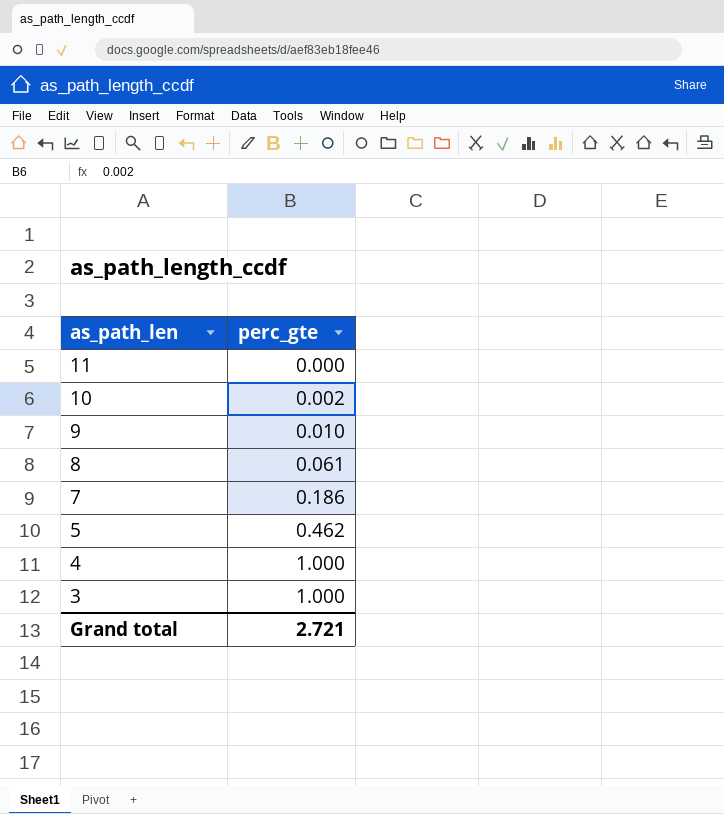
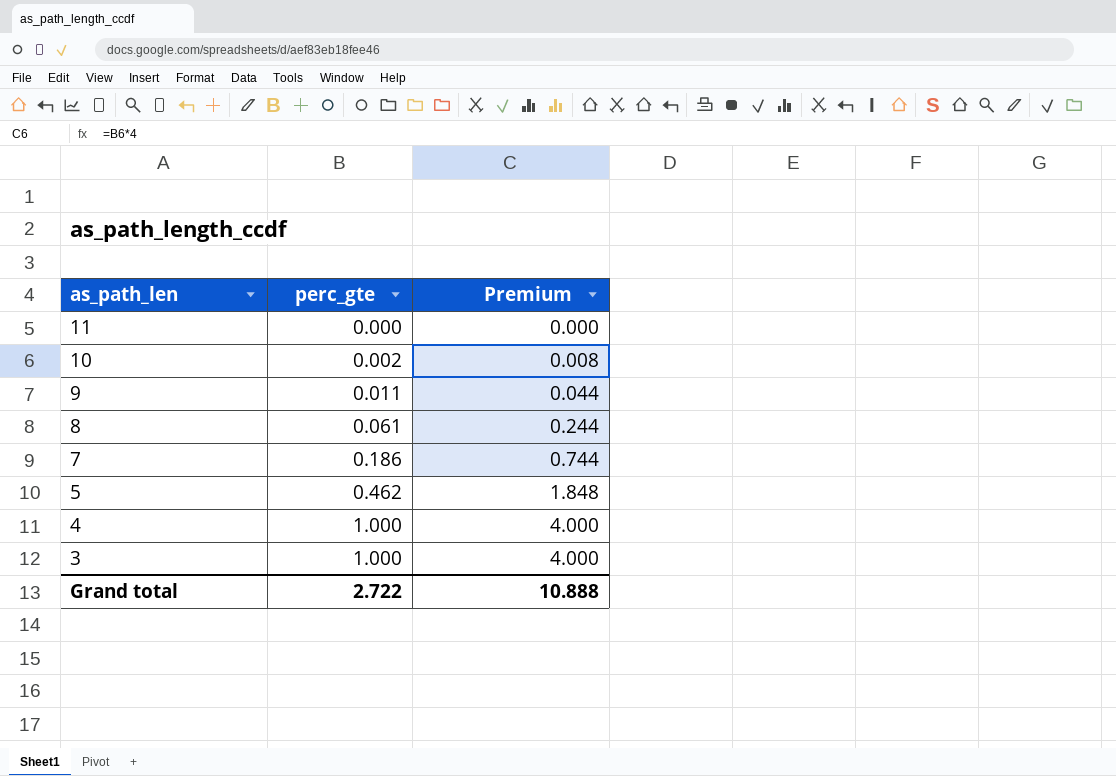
column Premium | formula: none -> [perc_gte] * 4
9 | perc_gte: 0.010 -> 0.011
Grand total | perc_gte: 2.721 -> 2.722

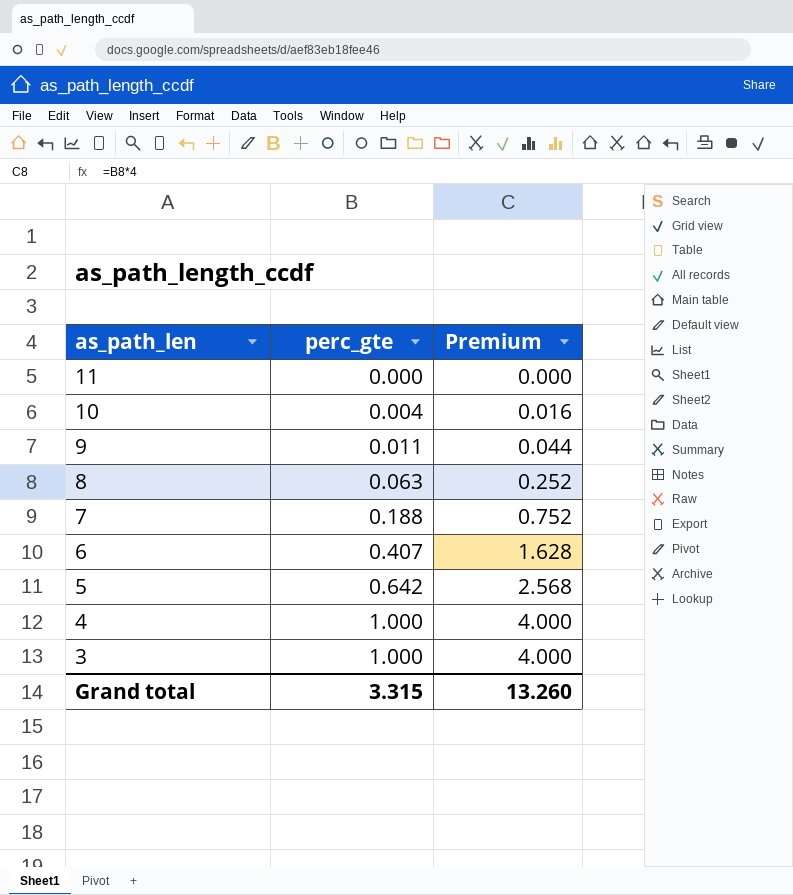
10 | perc_gte: 0.002 -> 0.004
10 | Premium: 0.008 -> 0.016
8 | perc_gte: 0.061 -> 0.063
8 | Premium: 0.244 -> 0.252
7 | perc_gte: 0.186 -> 0.188
7 | Premium: 0.744 -> 0.752
row 6: none -> 0.407 | 1.628
5 | perc_gte: 0.462 -> 0.642
5 | Premium: 1.848 -> 2.568
Grand total | perc_gte: 2.722 -> 3.315
Grand total | Premium: 10.888 -> 13.260

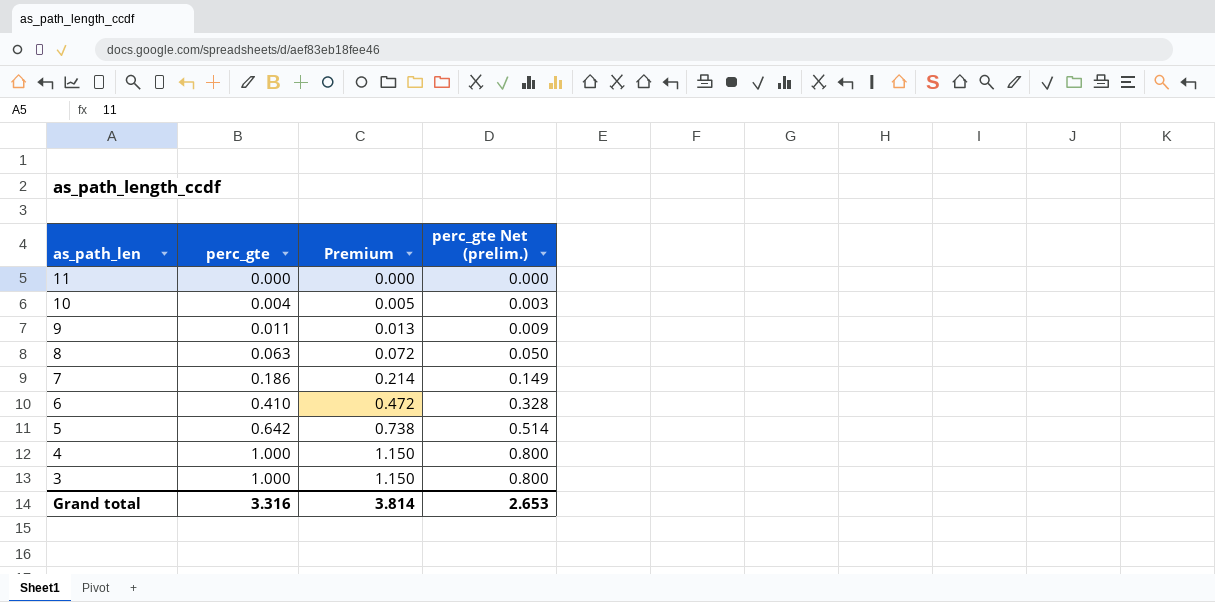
column Premium | formula: [perc_gte] * 4 -> [perc_gte] * 1.15
column perc_gte Net (prelim.) | formula: none -> [perc_gte] * 0.8
7 | perc_gte: 0.188 -> 0.186
6 | perc_gte: 0.407 -> 0.410
Grand total | perc_gte: 3.315 -> 3.316
Grand total | Premium: 13.260 -> 3.814

